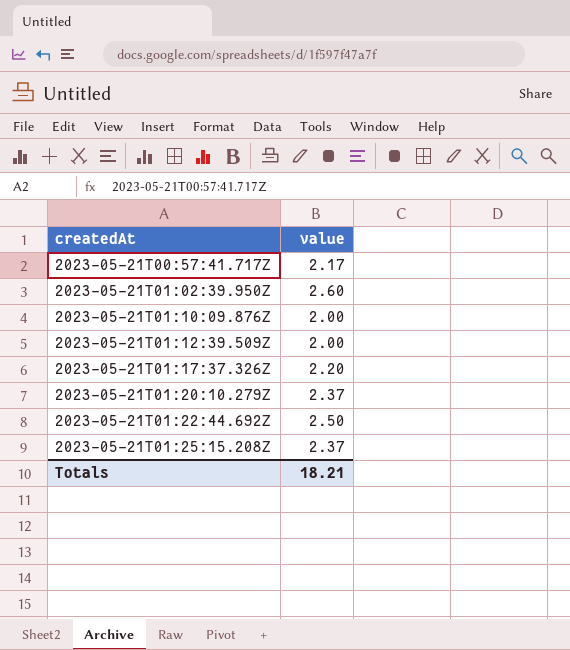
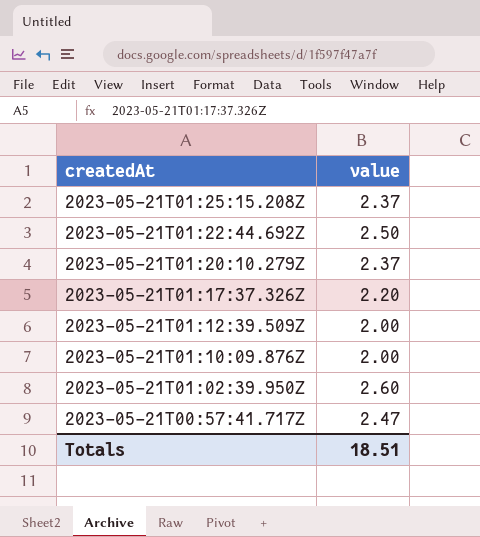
row order: createdAt ascending -> createdAt descending
2023-05-21T00:57:41.717Z | value: 2.17 -> 2.47
Totals | value: 18.21 -> 18.51

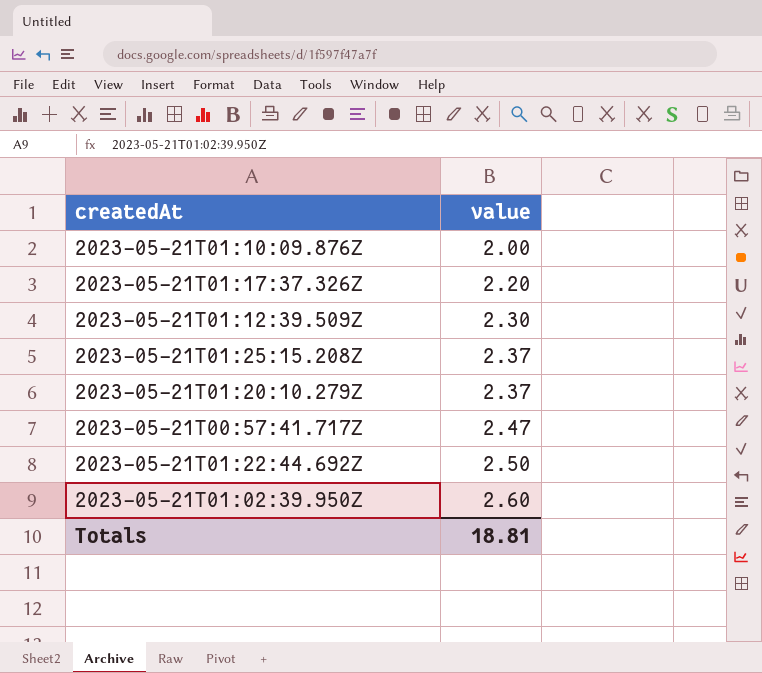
row order: createdAt descending -> value ascending
2023-05-21T01:12:39.509Z | value: 2.00 -> 2.30
Totals | value: 18.51 -> 18.81

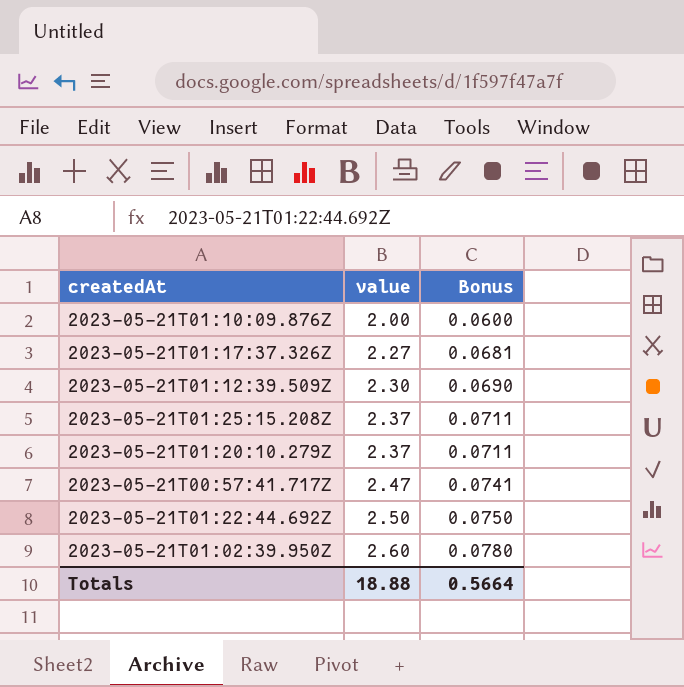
column Bonus | formula: none -> [value] * 0.03
2023-05-21T01:17:37.326Z | value: 2.20 -> 2.27
Totals | value: 18.81 -> 18.88

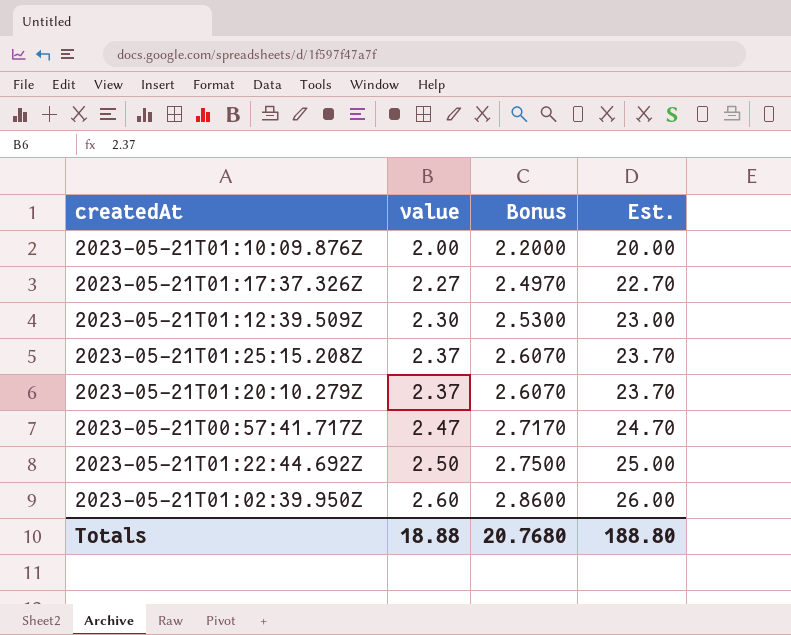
column Bonus | formula: [value] * 0.03 -> [value] * 1.1
column Est. | formula: none -> [value] * 10
Totals | Bonus: 0.5664 -> 20.7680

